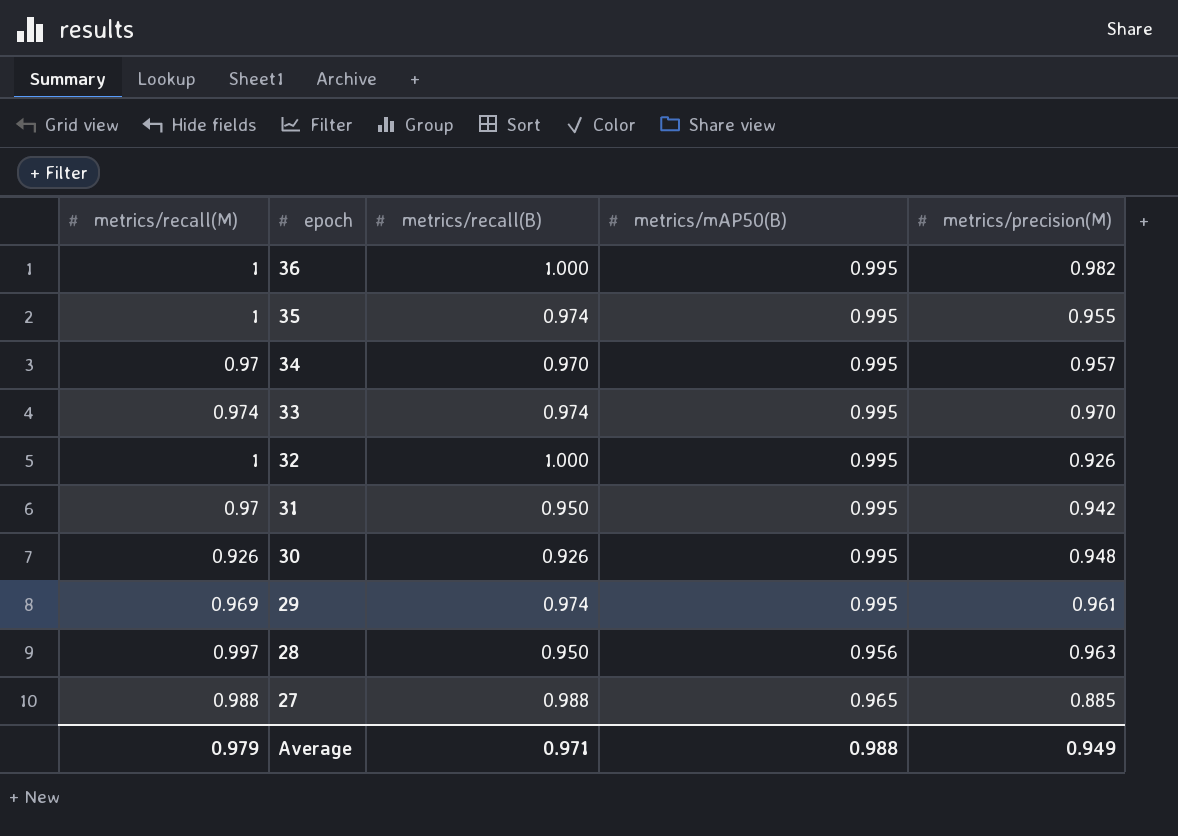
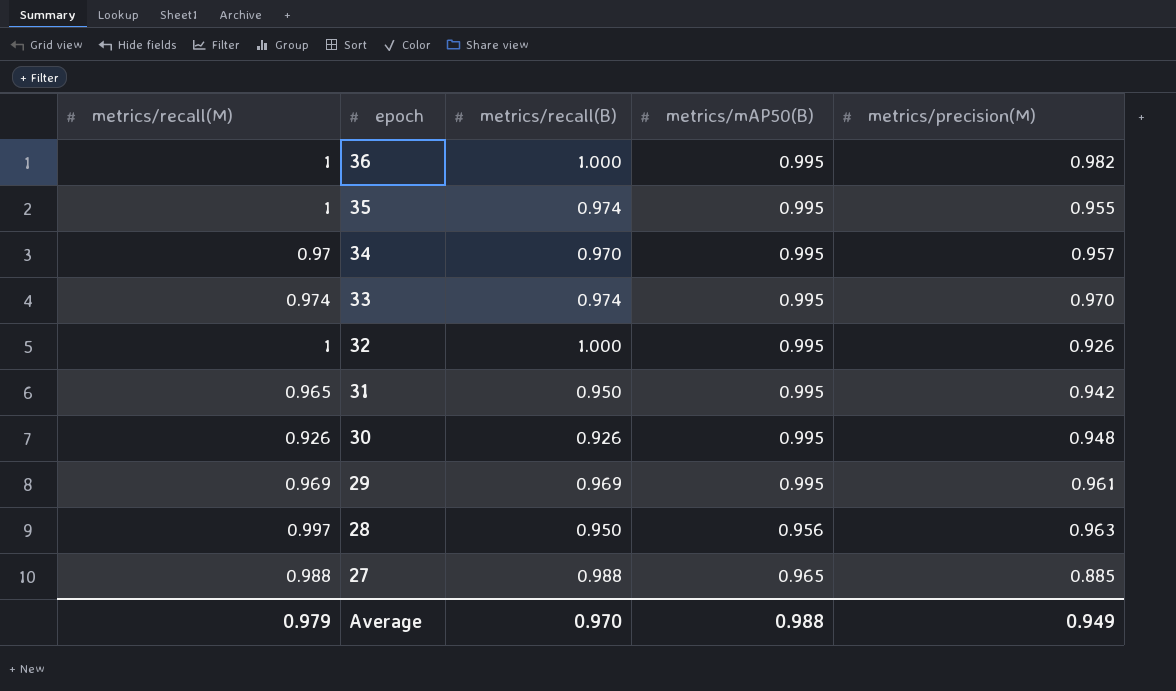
31 | metrics/recall(M): 0.97 -> 0.965
29 | metrics/recall(B): 0.974 -> 0.969
Average | metrics/recall(B): 0.971 -> 0.970

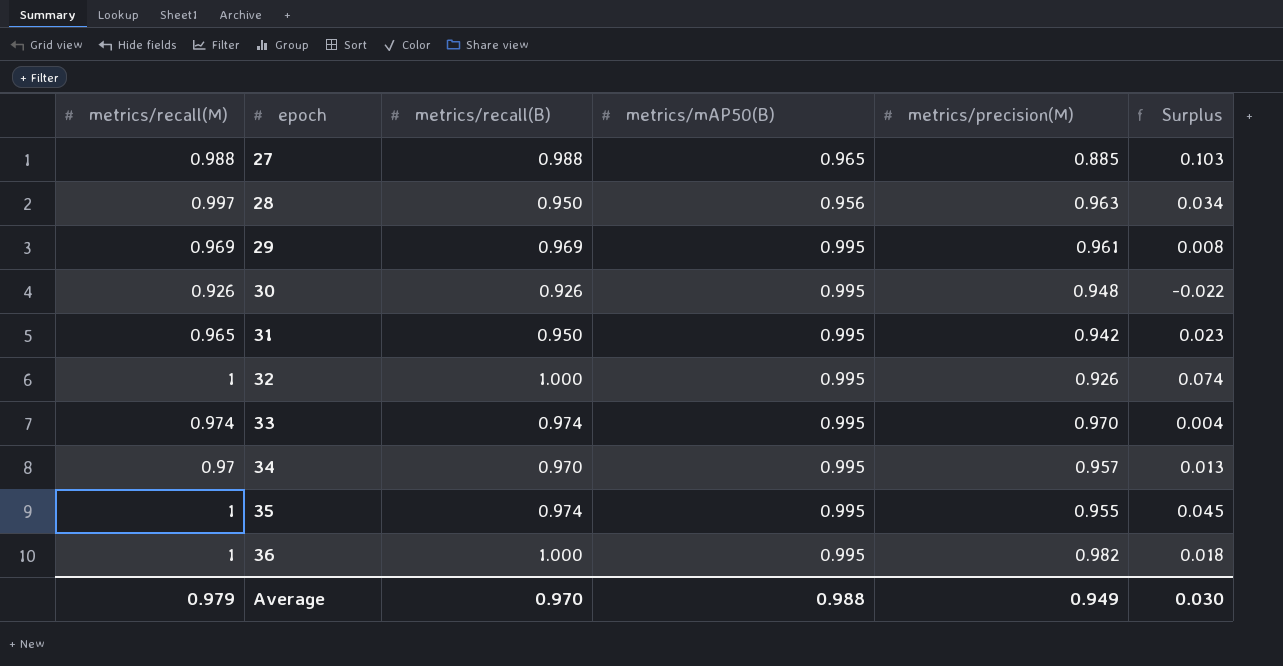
row order: epoch descending -> epoch ascending
column Surplus | formula: none -> [metrics/recall(M)] - [metrics/precision(M)]

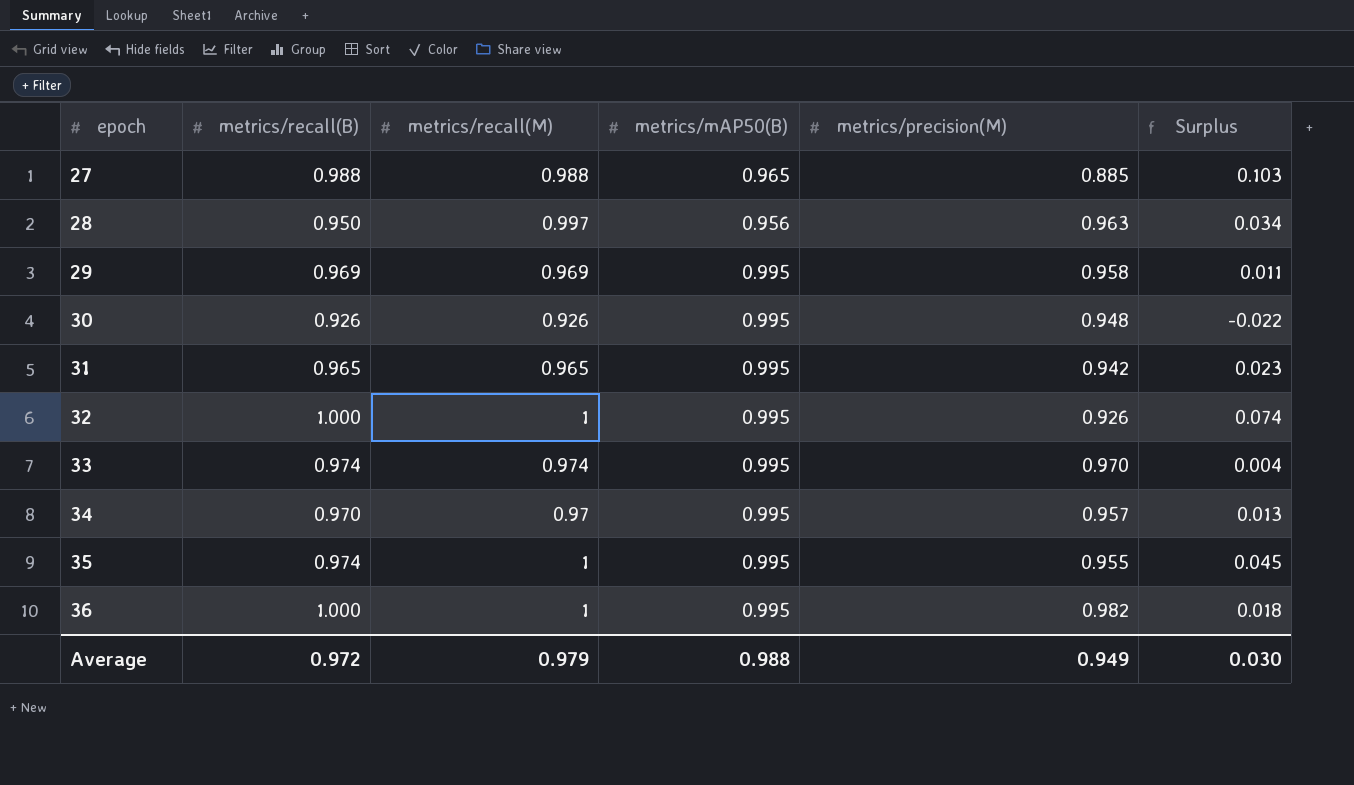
column metrics/recall(M) | position: 1 -> 3
29 | metrics/precision(M): 0.961 -> 0.958
29 | Surplus: 0.008 -> 0.011
31 | metrics/recall(B): 0.950 -> 0.965
Average | metrics/recall(B): 0.970 -> 0.972

